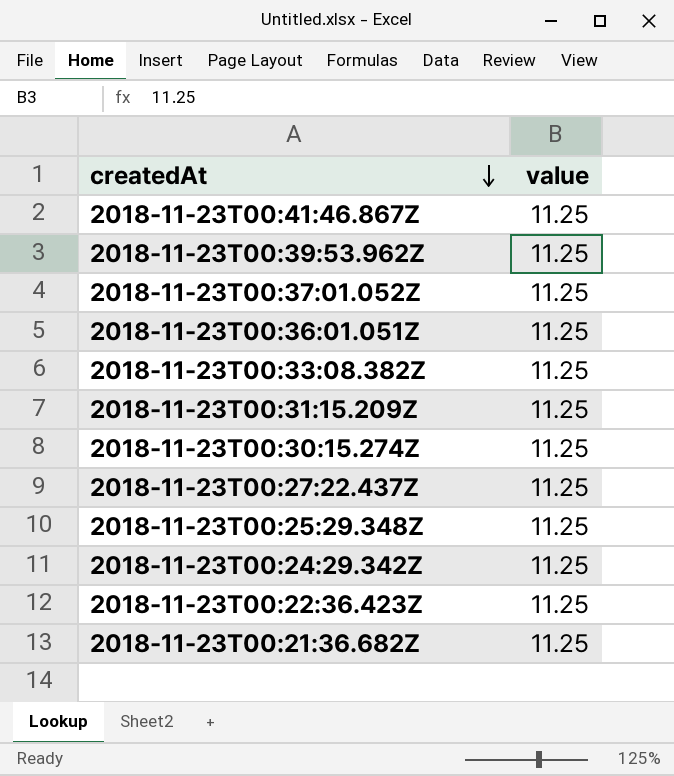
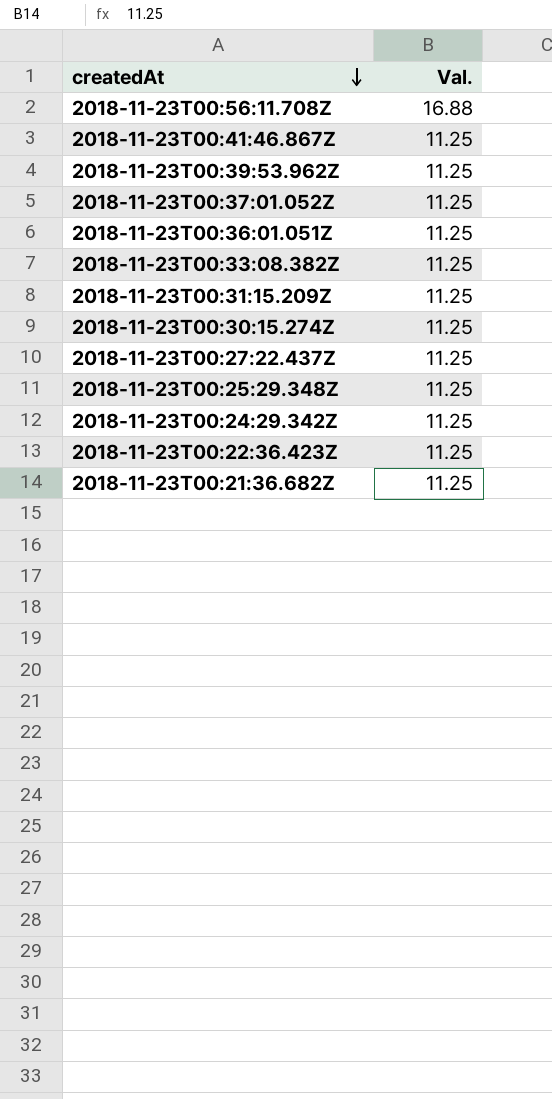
column name: value -> Val.
row 2018-11-23T00:56:11.708Z: none -> 16.88

